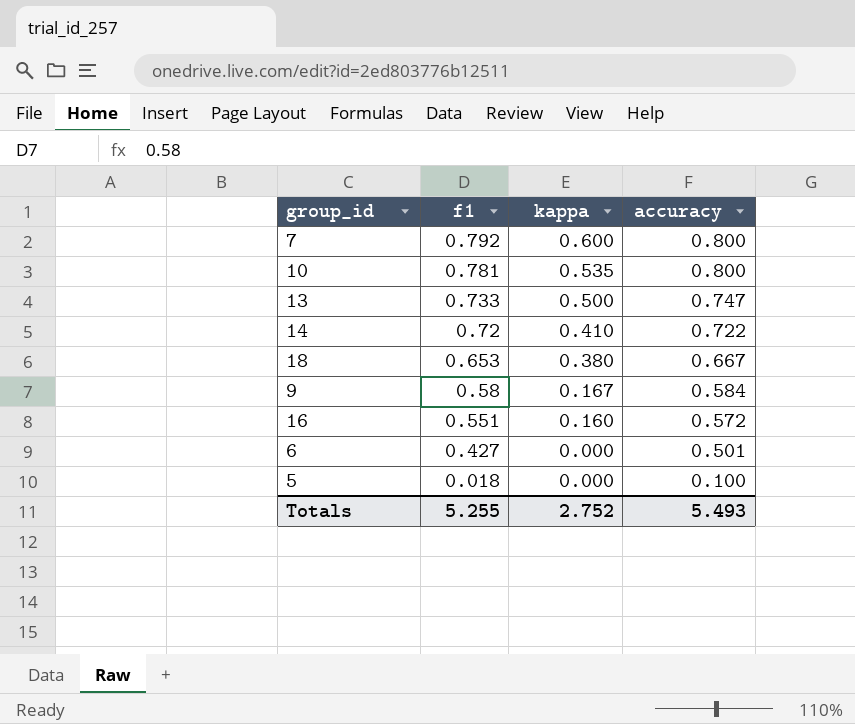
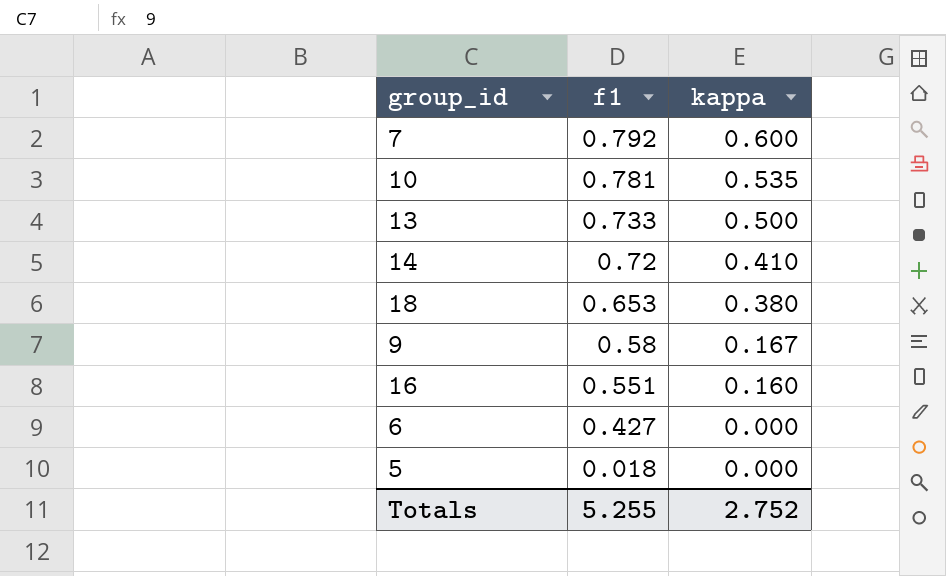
column accuracy | position: 4 -> none

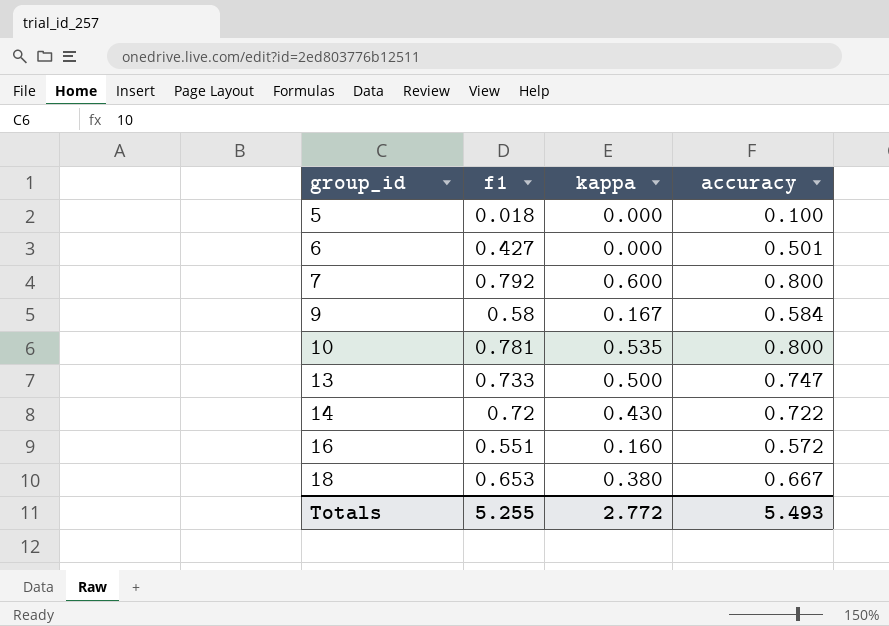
row order: f1 descending -> group_id ascending
column accuracy | position: none -> 4
14 | kappa: 0.410 -> 0.430
Totals | kappa: 2.752 -> 2.772

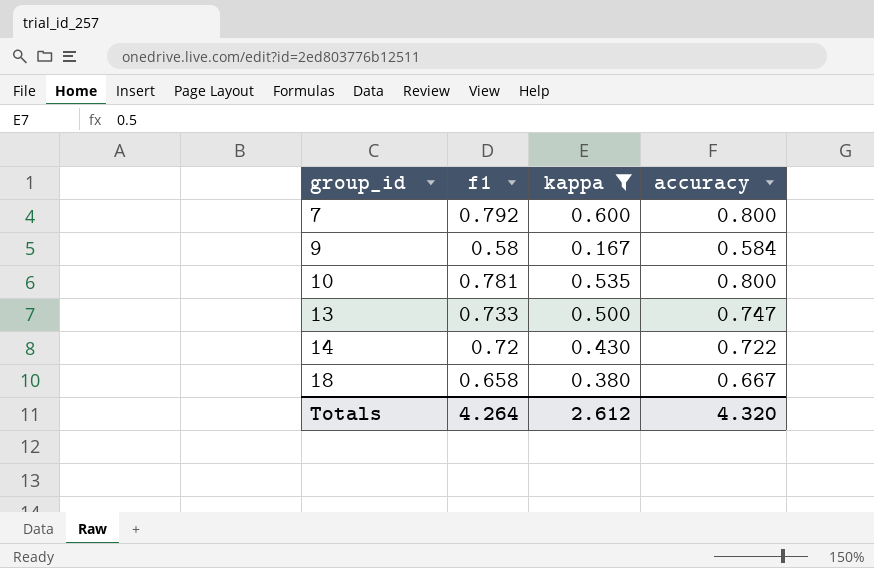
filter: none -> kappa >= 0.167
18 | f1: 0.653 -> 0.658
Totals | f1: 5.255 -> 4.264
Totals | kappa: 2.772 -> 2.612
Totals | accuracy: 5.493 -> 4.320

